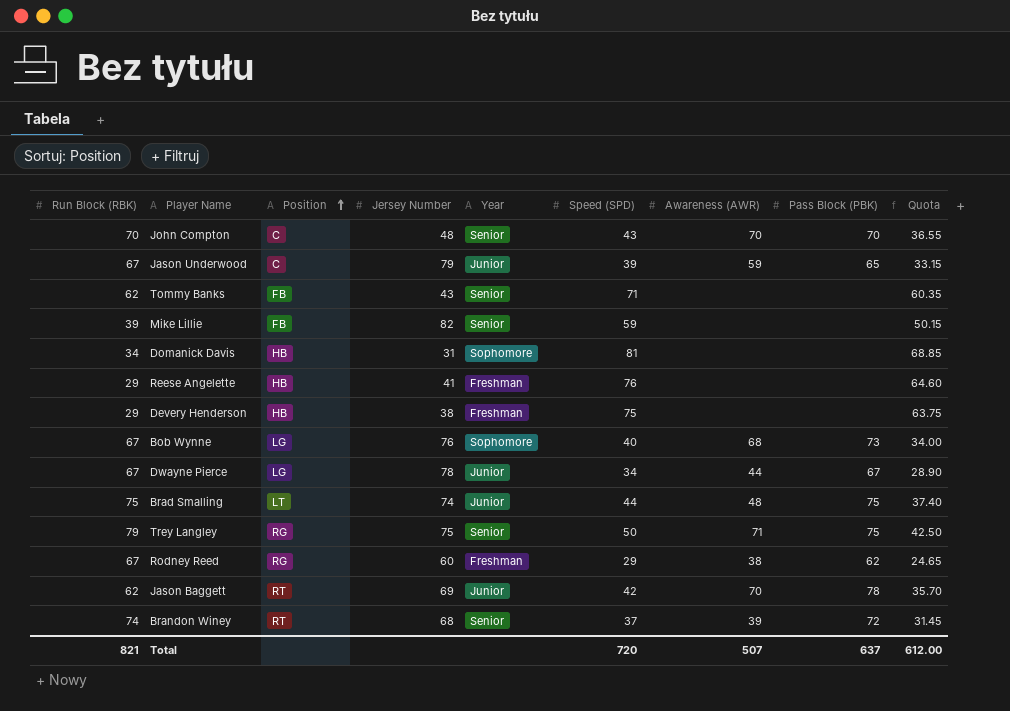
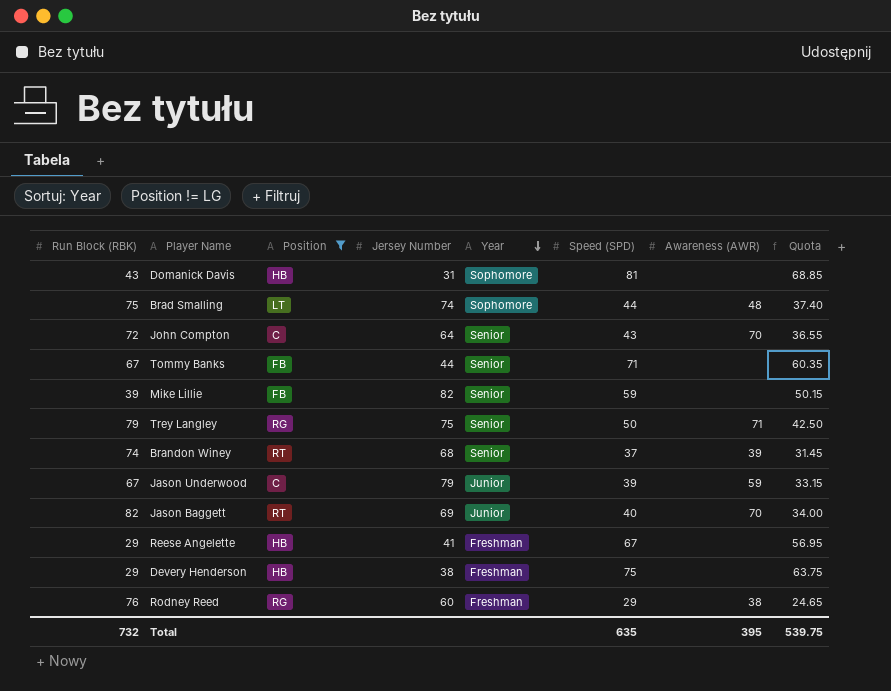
filter: none -> Position != LG
row order: Position ascending -> Year descending
column Pass Block (PBK) | position: 8 -> none
Domanick Davis | Run Block (RBK): 34 -> 43
Brad Smalling | Year: Junior -> Sophomore
John Compton | Run Block (RBK): 70 -> 72
John Compton | Jersey Number: 48 -> 64
Tommy Banks | Run Block (RBK): 62 -> 67
Tommy Banks | Jersey Number: 43 -> 44
Jason Baggett | Run Block (RBK): 62 -> 82
Jason Baggett | Speed (SPD): 42 -> 40
Jason Baggett | Quota: 35.70 -> 34.00
Reese Angelette | Speed (SPD): 76 -> 67
Reese Angelette | Quota: 64.60 -> 56.95
Rodney Reed | Run Block (RBK): 67 -> 76
Total | Run Block (RBK): 821 -> 732
Total | Speed (SPD): 720 -> 635
Total | Awareness (AWR): 507 -> 395
Total | Quota: 612.00 -> 539.75

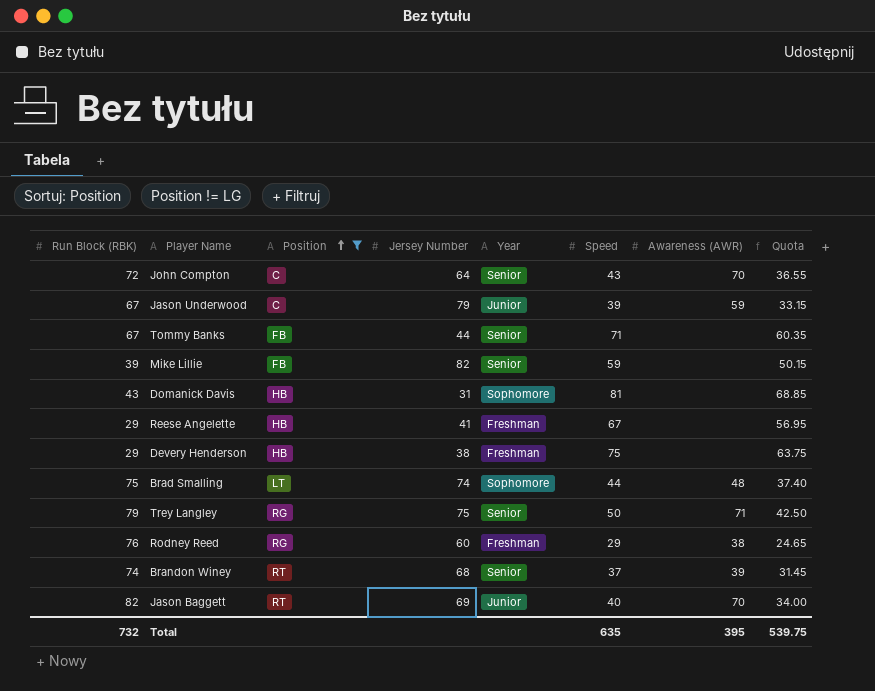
row order: Year descending -> Position ascending
column name: Speed (SPD) -> Speed

